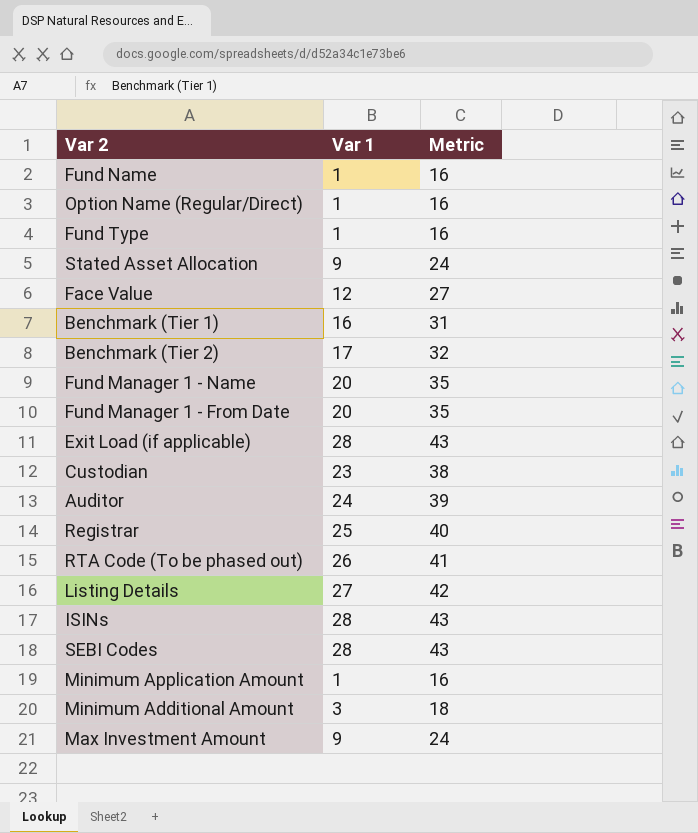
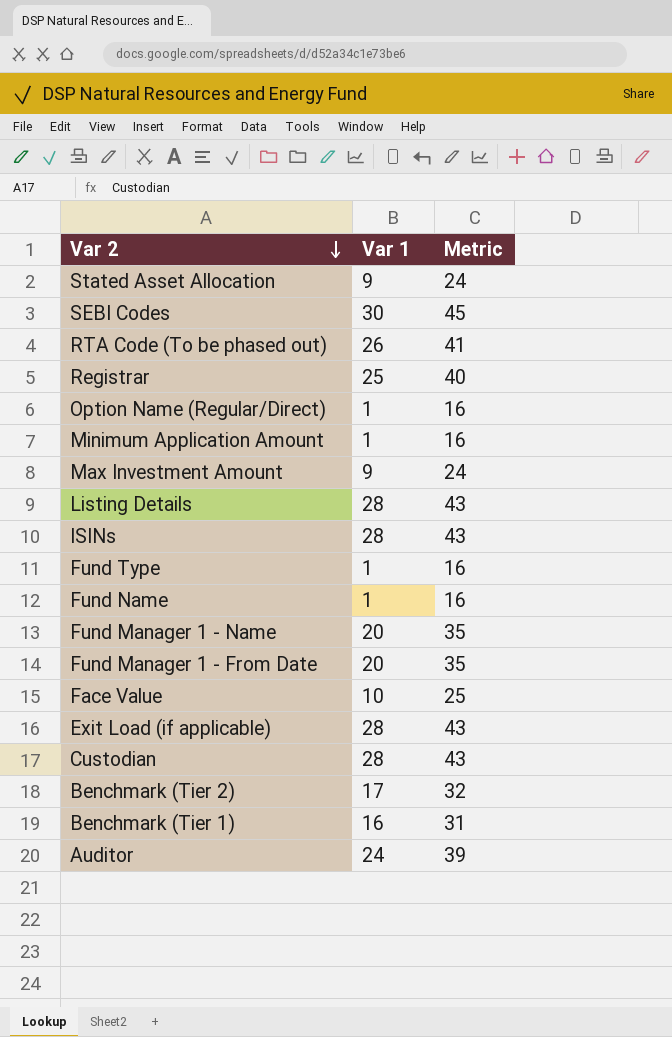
row order: none -> Var 2 descending
row Minimum Additional Amount: 3 | 18 -> none
SEBI Codes | Var 1: 28 -> 30
SEBI Codes | Metric: 43 -> 45
Listing Details | Var 1: 27 -> 28
Listing Details | Metric: 42 -> 43
Face Value | Var 1: 12 -> 10
Face Value | Metric: 27 -> 25
Custodian | Var 1: 23 -> 28
Custodian | Metric: 38 -> 43

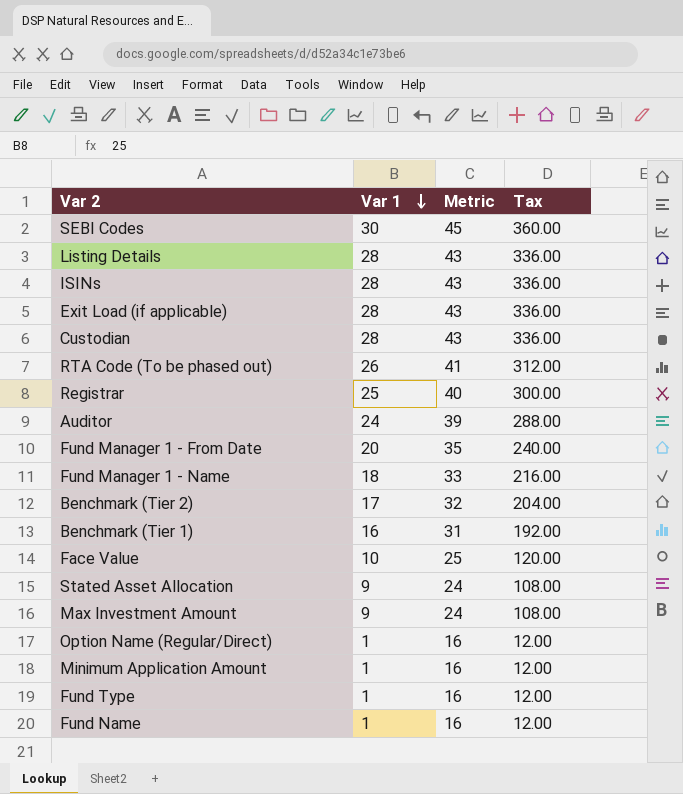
row order: Var 2 descending -> Var 1 descending
column Tax | formula: none -> [Var 1] * 12
Fund Manager 1 - Name | Var 1: 20 -> 18
Fund Manager 1 - Name | Metric: 35 -> 33

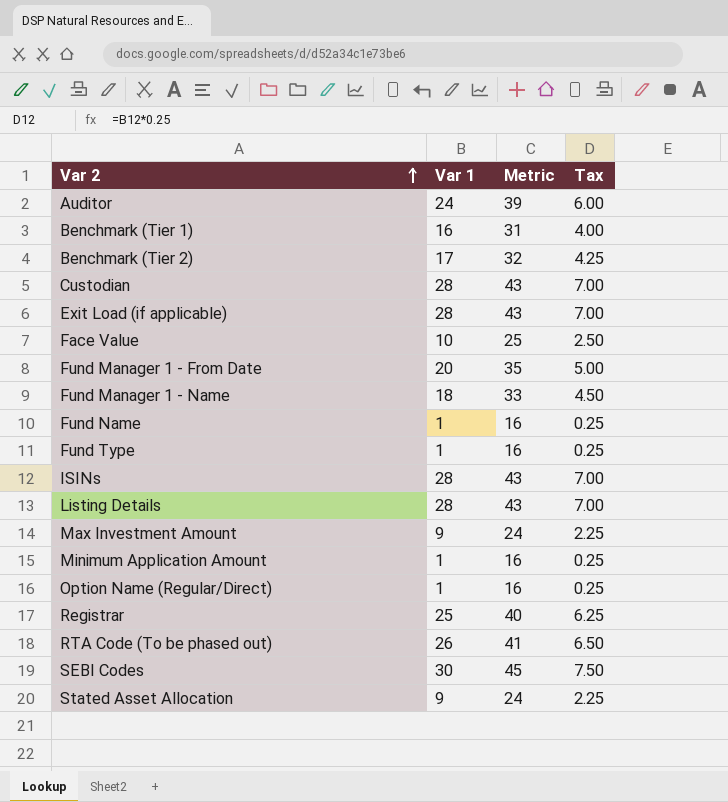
row order: Var 1 descending -> Var 2 ascending
column Tax | formula: [Var 1] * 12 -> [Var 1] * 0.25

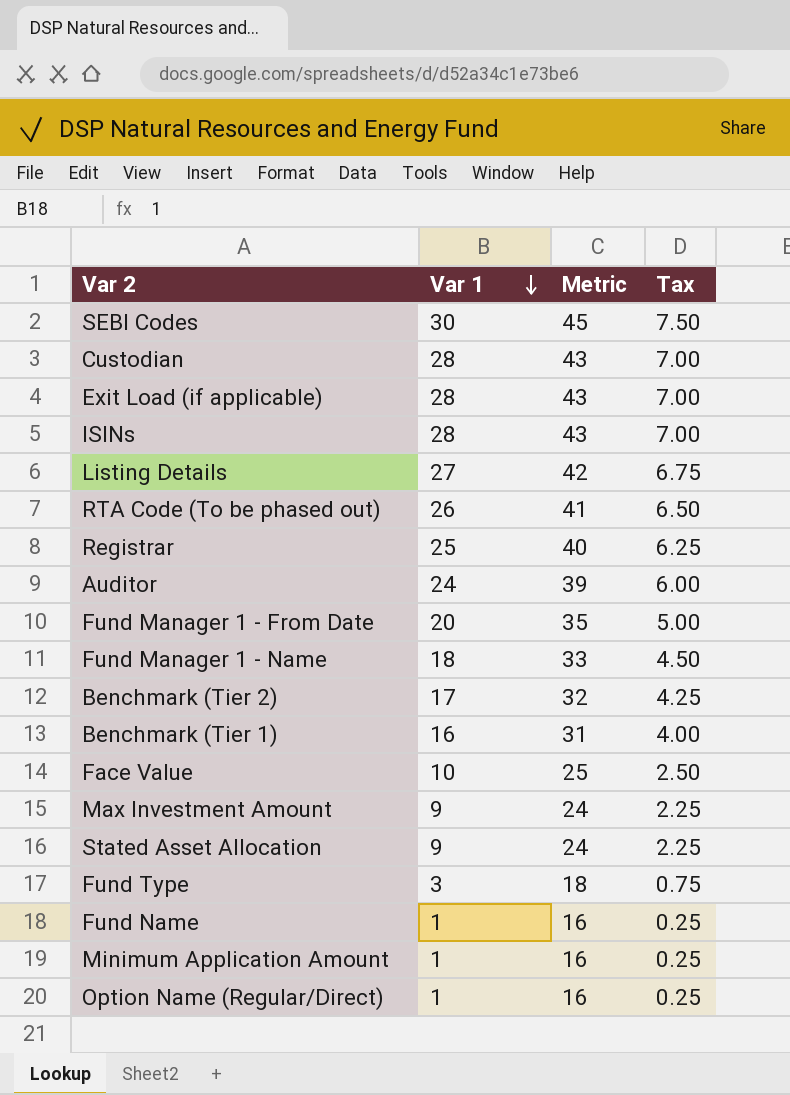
row order: Var 2 ascending -> Var 1 descending
Listing Details | Var 1: 28 -> 27
Listing Details | Metric: 43 -> 42
Listing Details | Tax: 7.00 -> 6.75
Fund Type | Var 1: 1 -> 3
Fund Type | Metric: 16 -> 18
Fund Type | Tax: 0.25 -> 0.75

